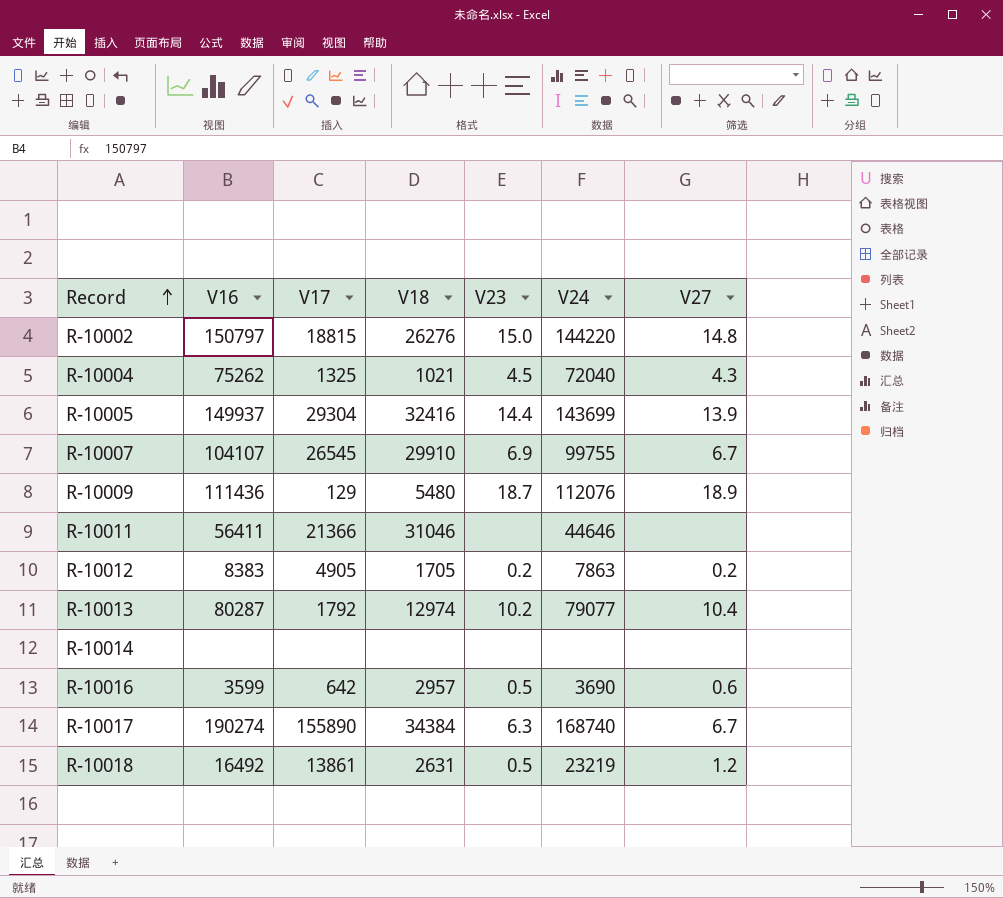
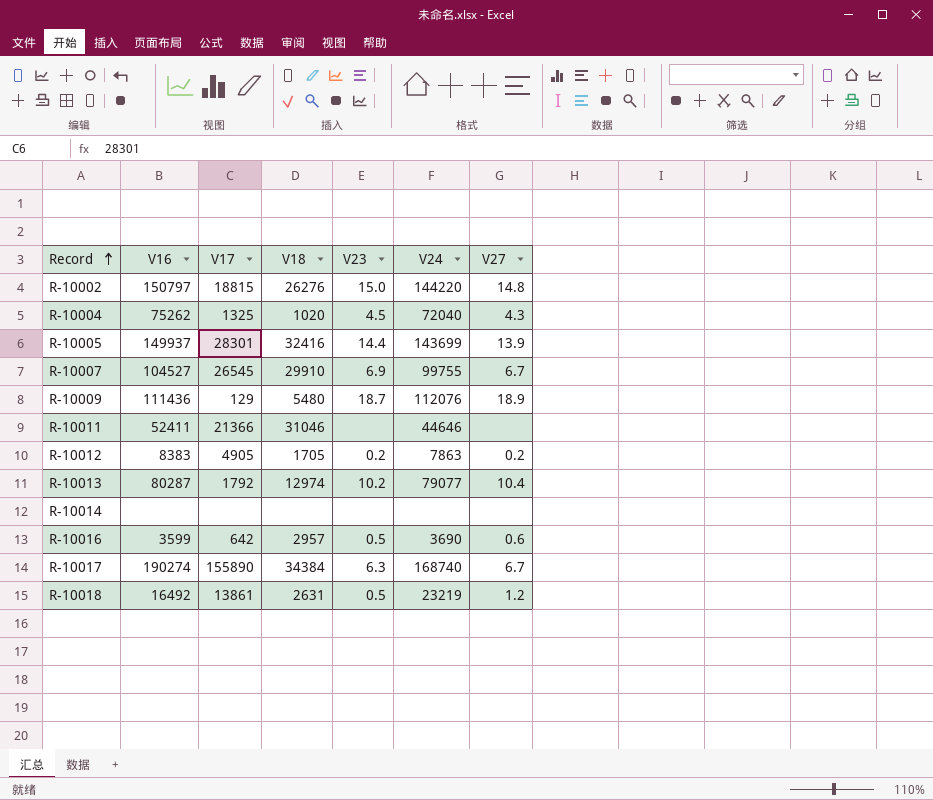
R-10004 | V18: 1021 -> 1020
R-10005 | V17: 29304 -> 28301
R-10007 | V16: 104107 -> 104527
R-10011 | V16: 56411 -> 52411

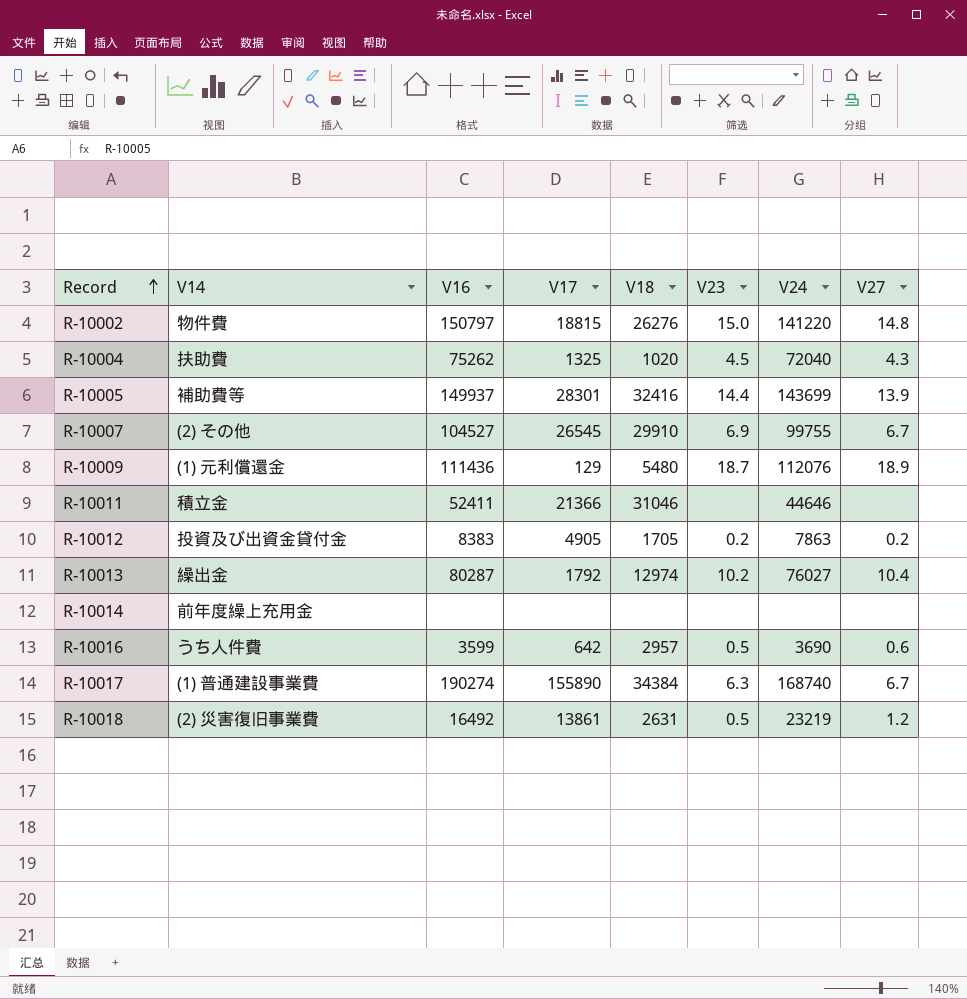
column V14 | position: none -> 2
R-10002 | V24: 144220 -> 141220
R-10013 | V24: 79077 -> 76027

